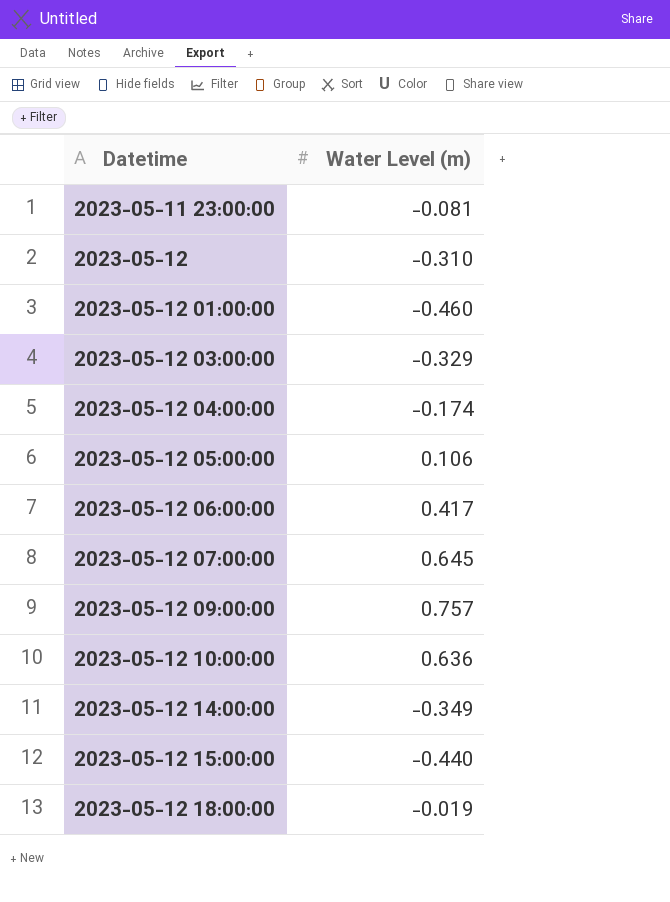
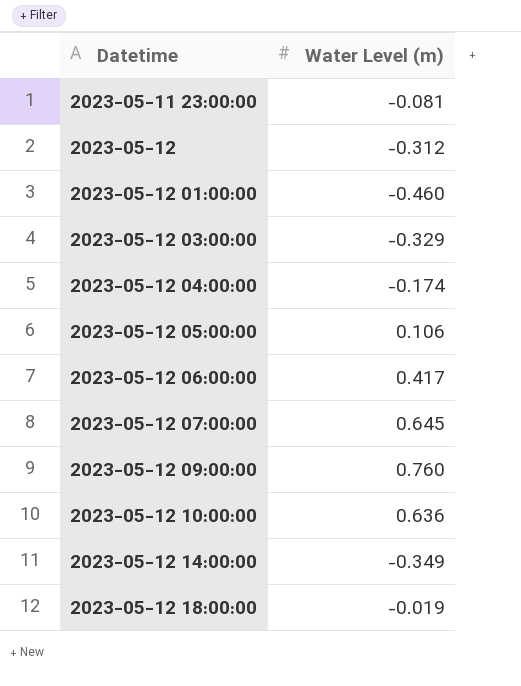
row 2023-05-12 15:00:00: -0.440 -> none
2023-05-12 | Water Level (m): -0.310 -> -0.312
2023-05-12 09:00:00 | Water Level (m): 0.757 -> 0.760

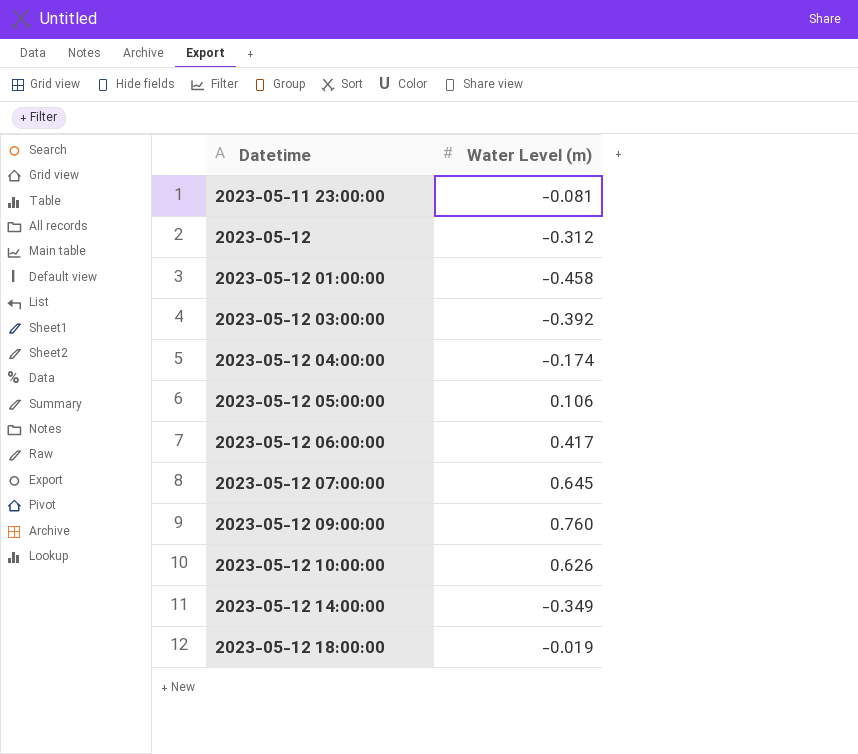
2023-05-12 01:00:00 | Water Level (m): -0.460 -> -0.458
2023-05-12 03:00:00 | Water Level (m): -0.329 -> -0.392
2023-05-12 10:00:00 | Water Level (m): 0.636 -> 0.626

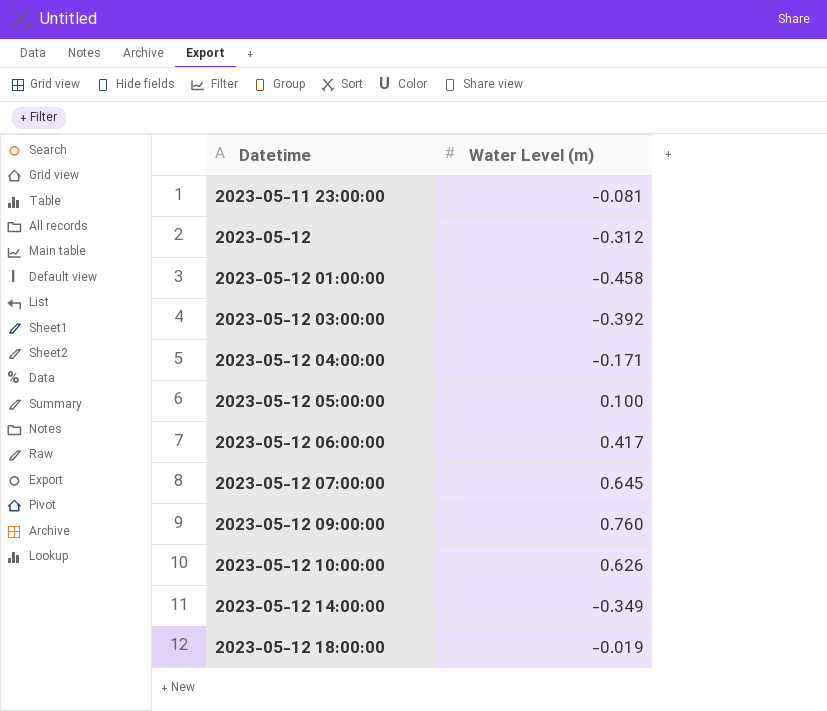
2023-05-12 04:00:00 | Water Level (m): -0.174 -> -0.171
2023-05-12 05:00:00 | Water Level (m): 0.106 -> 0.100

